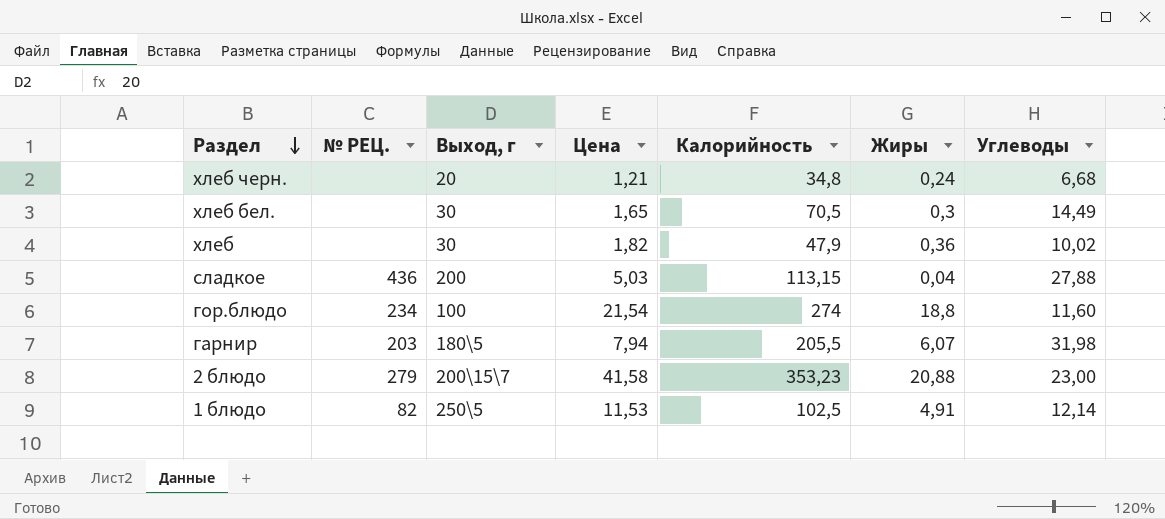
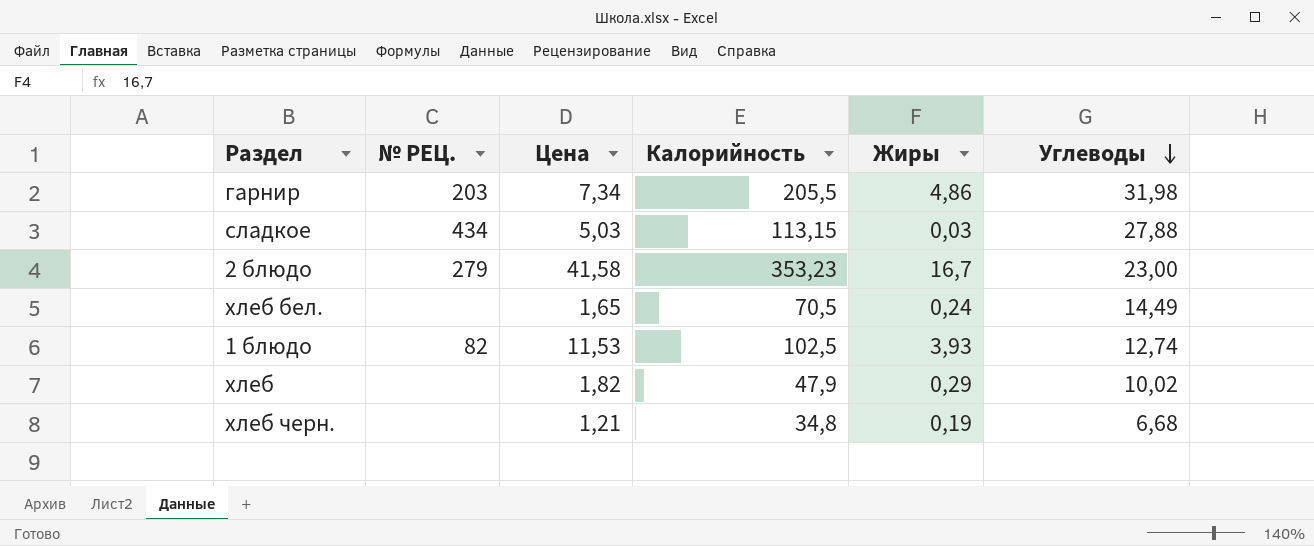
row order: Раздел descending -> Углеводы descending
column Выход, г | position: 3 -> none
row гор.блюдо: 234 | 100 | 21,54 | 274 | 18,8 | 11,60 -> none
гарнир | Цена: 7,94 -> 7,34
гарнир | Жиры: 6,07 -> 4,86
сладкое | № РЕЦ.: 436 -> 434
сладкое | Жиры: 0,04 -> 0,03
2 блюдо | Жиры: 20,88 -> 16,7
хлеб бел. | Жиры: 0,3 -> 0,24
1 блюдо | Жиры: 4,91 -> 3,93
1 блюдо | Углеводы: 12,14 -> 12,74
хлеб | Жиры: 0,36 -> 0,29
хлеб черн. | Жиры: 0,24 -> 0,19

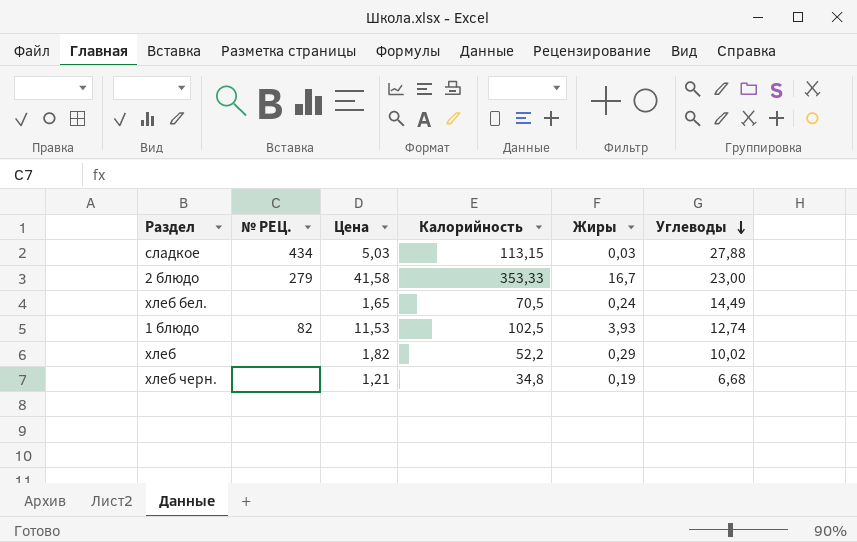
row гарнир: 203 | 7,34 | 205,5 | 4,86 | 31,98 -> none
2 блюдо | Калорийность: 353,23 -> 353,33
хлеб | Калорийность: 47,9 -> 52,2

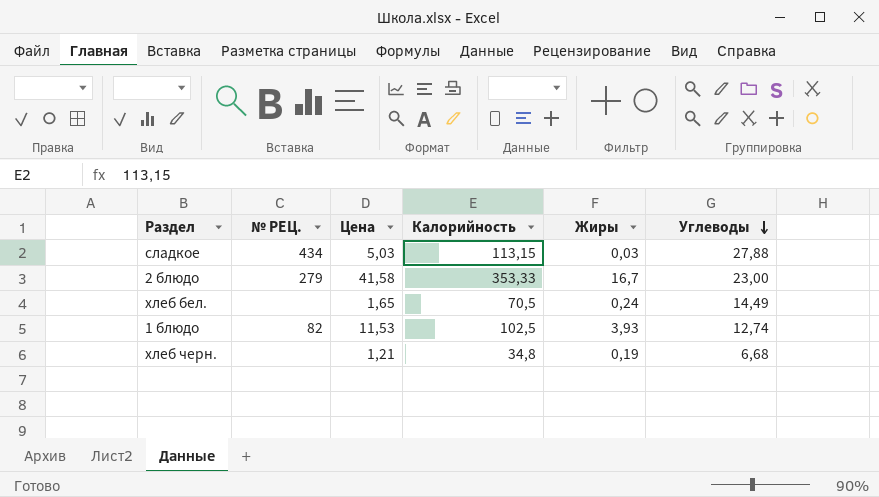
row хлеб: none | 1,82 | 52,2 | 0,29 | 10,02 -> none

